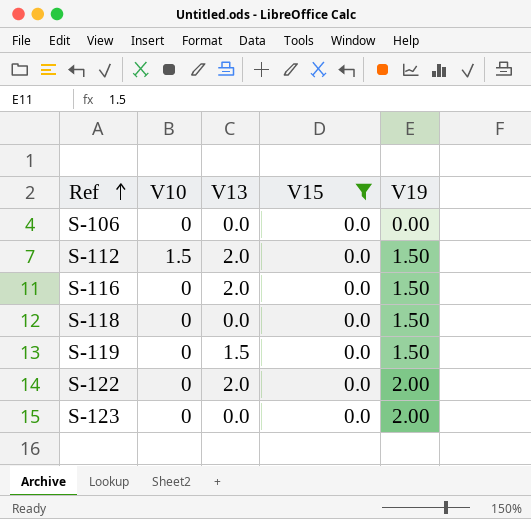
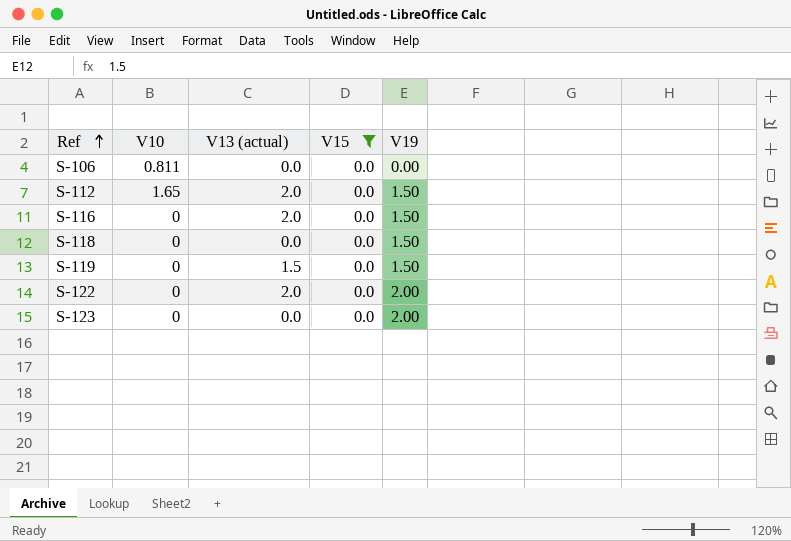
column name: V13 -> V13 (actual)
S-106 | V10: 0 -> 0.811
S-112 | V10: 1.5 -> 1.65

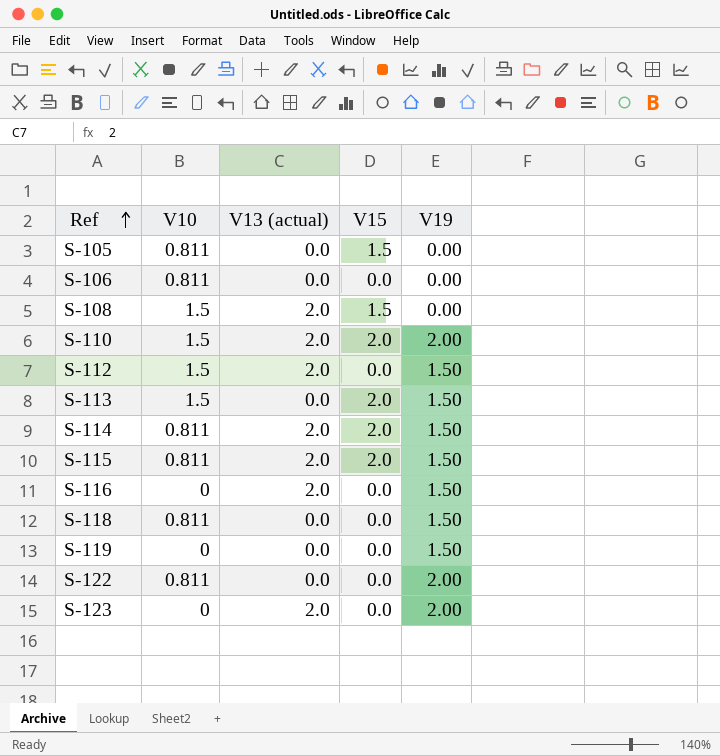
filter: V15 = 0.0 -> none
S-112 | V10: 1.65 -> 1.5
S-118 | V10: 0 -> 0.811
S-119 | V13 (actual): 1.5 -> 0.0
S-122 | V10: 0 -> 0.811
S-122 | V13 (actual): 2.0 -> 0.0
S-123 | V13 (actual): 0.0 -> 2.0

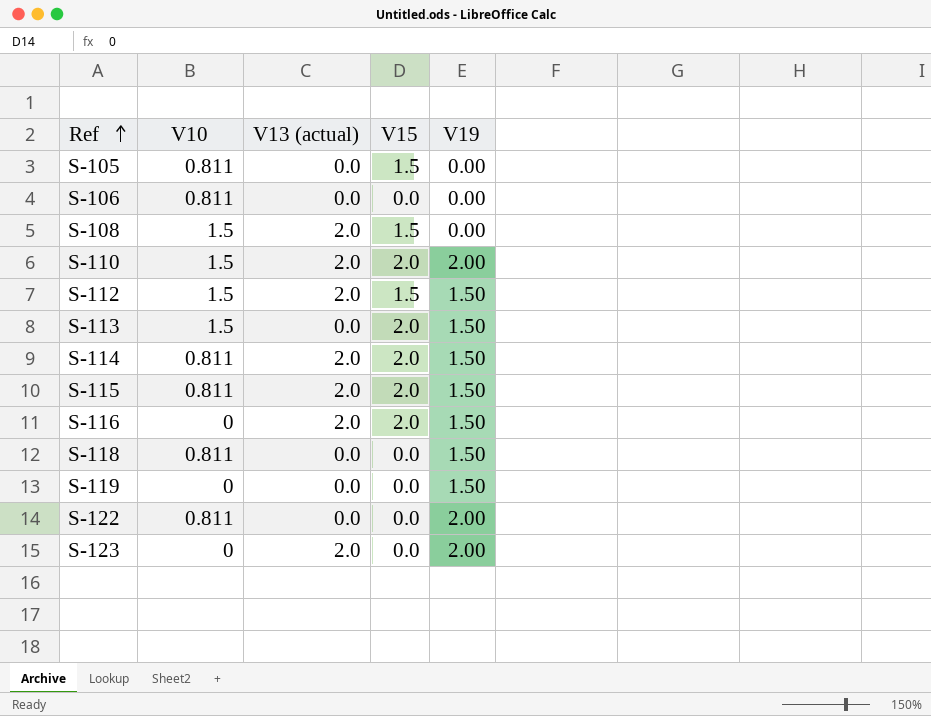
S-112 | V15: 0.0 -> 1.5
S-116 | V15: 0.0 -> 2.0

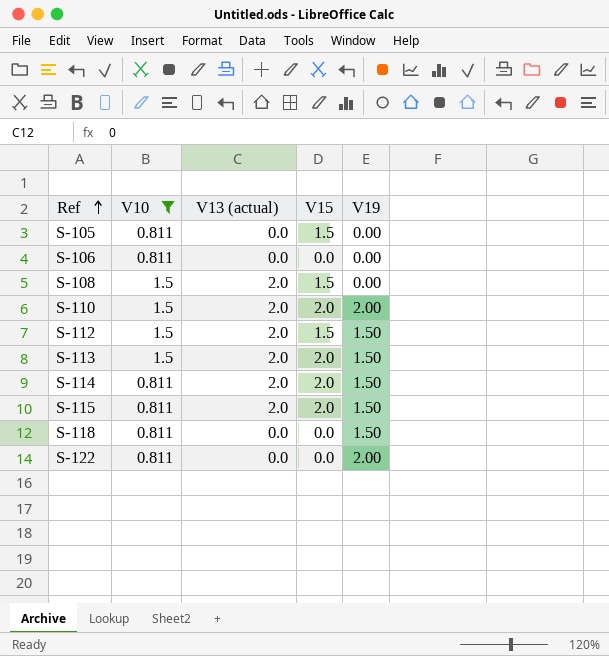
filter: none -> V10 != 0
S-113 | V13 (actual): 0.0 -> 2.0

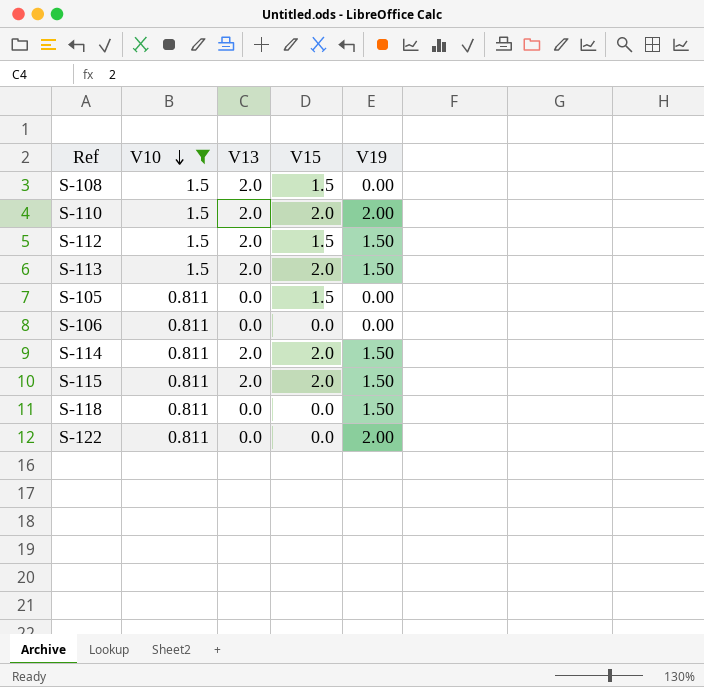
row order: Ref ascending -> V10 descending
column name: V13 (actual) -> V13

